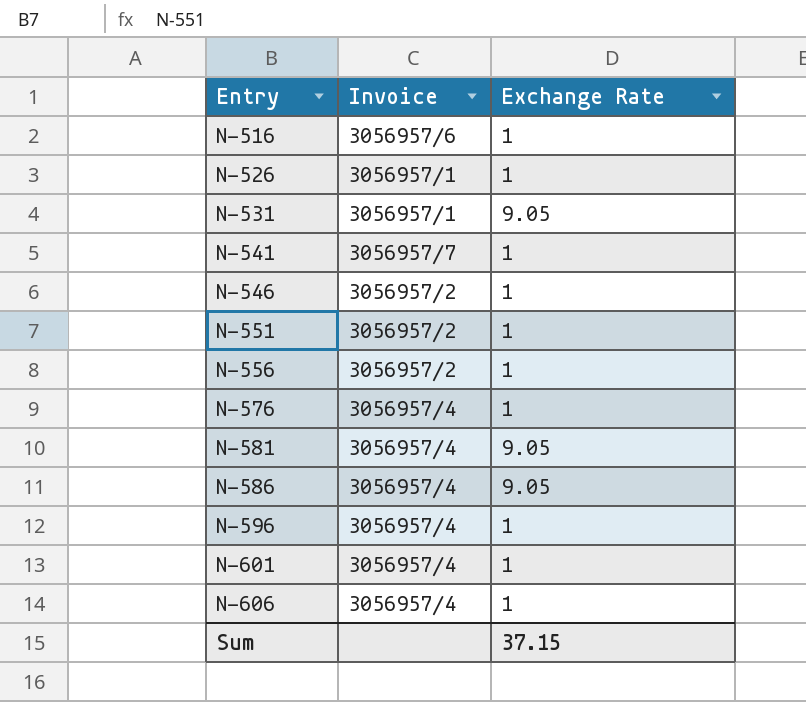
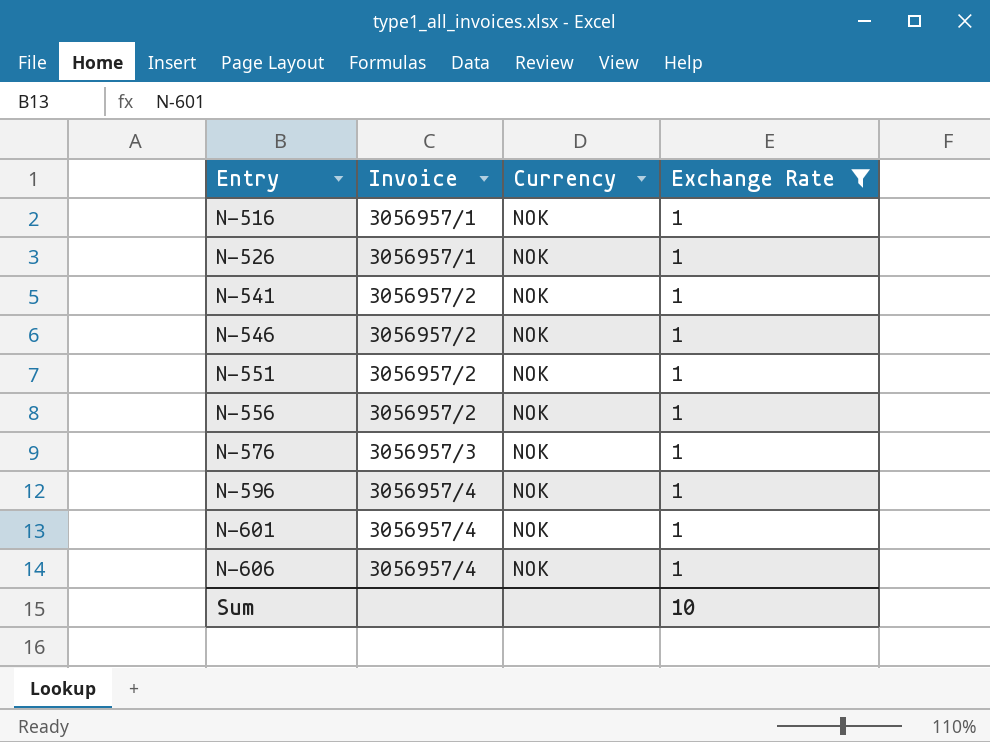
filter: none -> Exchange Rate = 1
column Currency | position: none -> 3
N-516 | Invoice: 3056957/6 -> 3056957/1
N-541 | Invoice: 3056957/7 -> 3056957/2
N-576 | Invoice: 3056957/4 -> 3056957/3
Sum | Exchange Rate: 37.15 -> 10

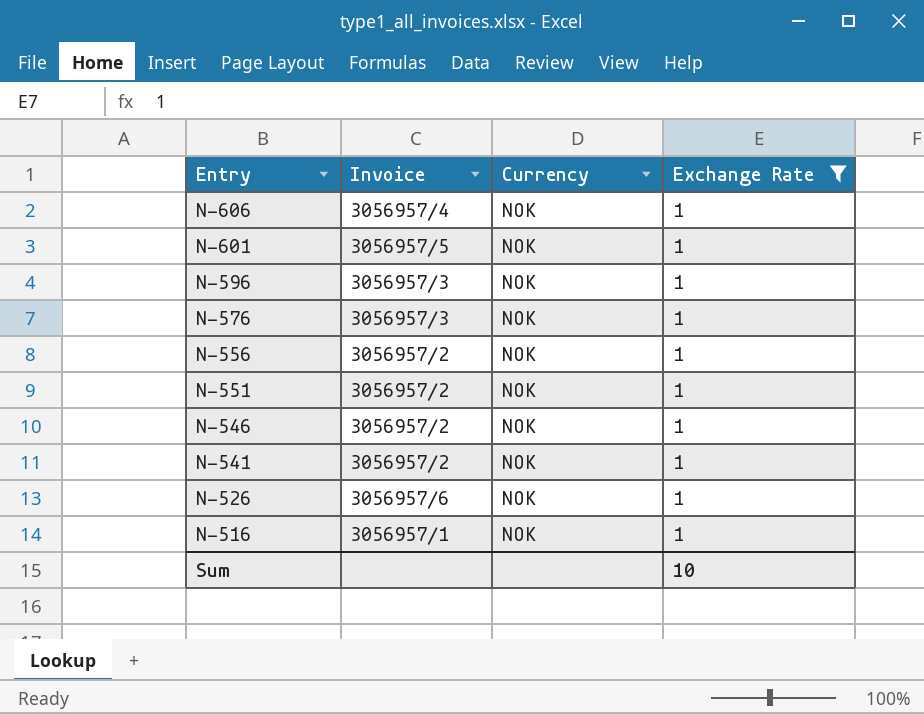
row order: Entry ascending -> Entry descending
N-601 | Invoice: 3056957/4 -> 3056957/5
N-596 | Invoice: 3056957/4 -> 3056957/3
N-526 | Invoice: 3056957/1 -> 3056957/6

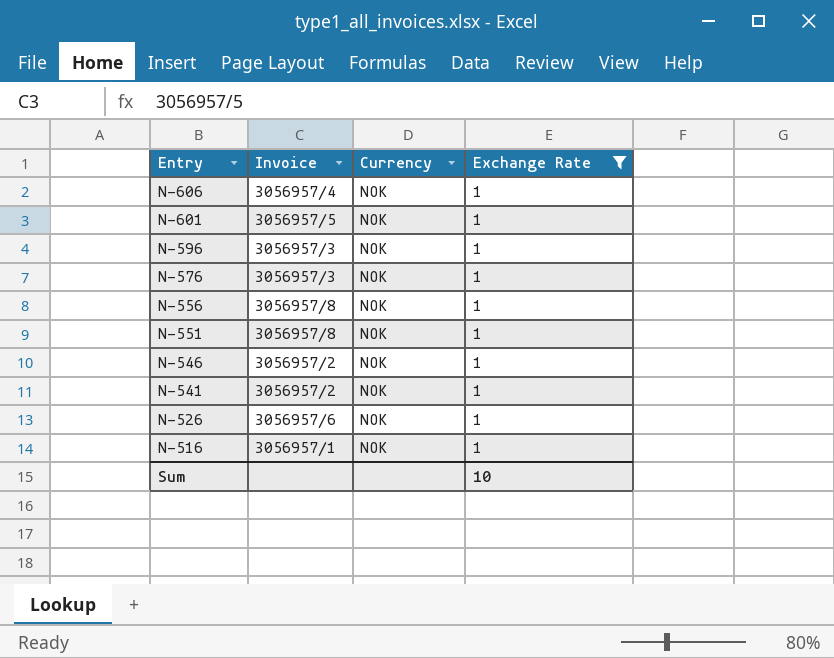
N-556 | Invoice: 3056957/2 -> 3056957/8
N-551 | Invoice: 3056957/2 -> 3056957/8

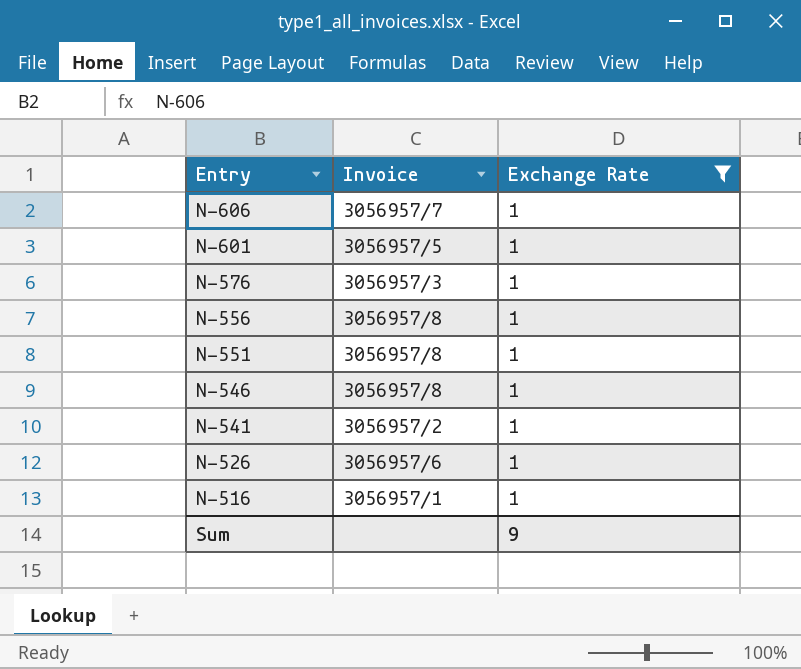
column Currency | position: 3 -> none
row N-596: 3056957/3 | NOK | 1 -> none
N-606 | Invoice: 3056957/4 -> 3056957/7
N-546 | Invoice: 3056957/2 -> 3056957/8
Sum | Exchange Rate: 10 -> 9

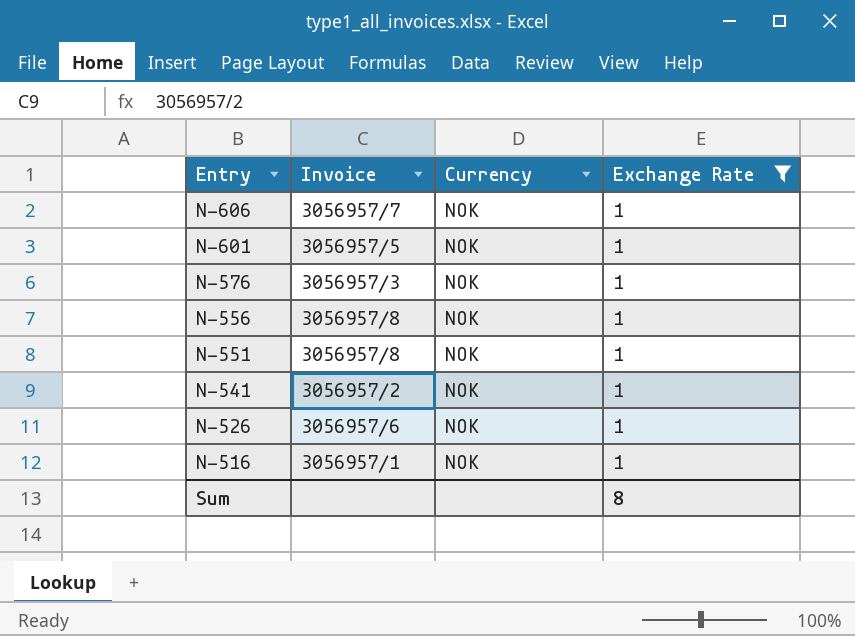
column Currency | position: none -> 3
row N-546: 3056957/8 | 1 -> none
Sum | Exchange Rate: 9 -> 8

